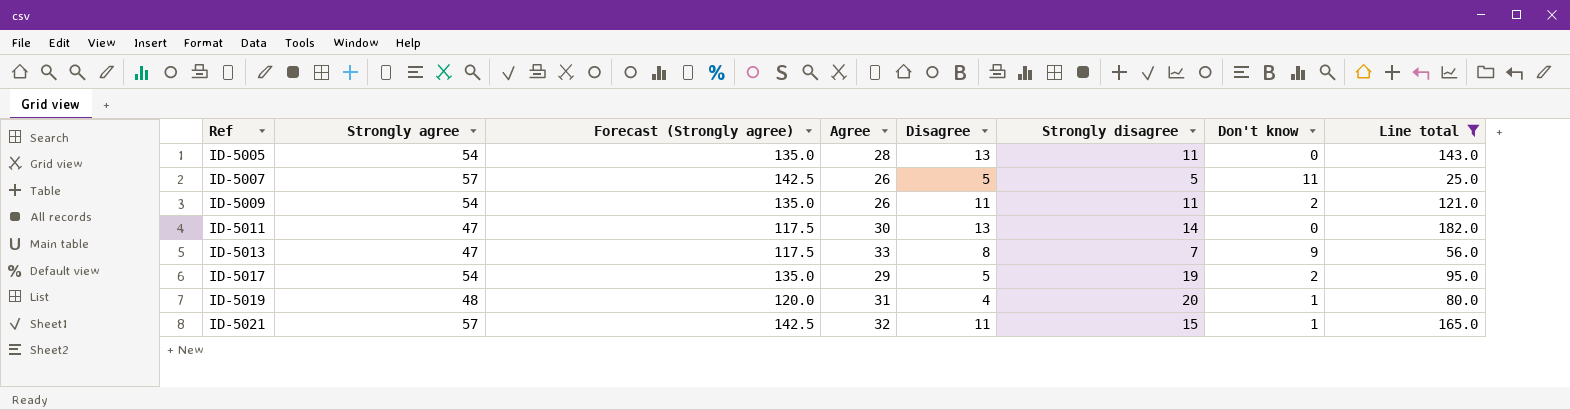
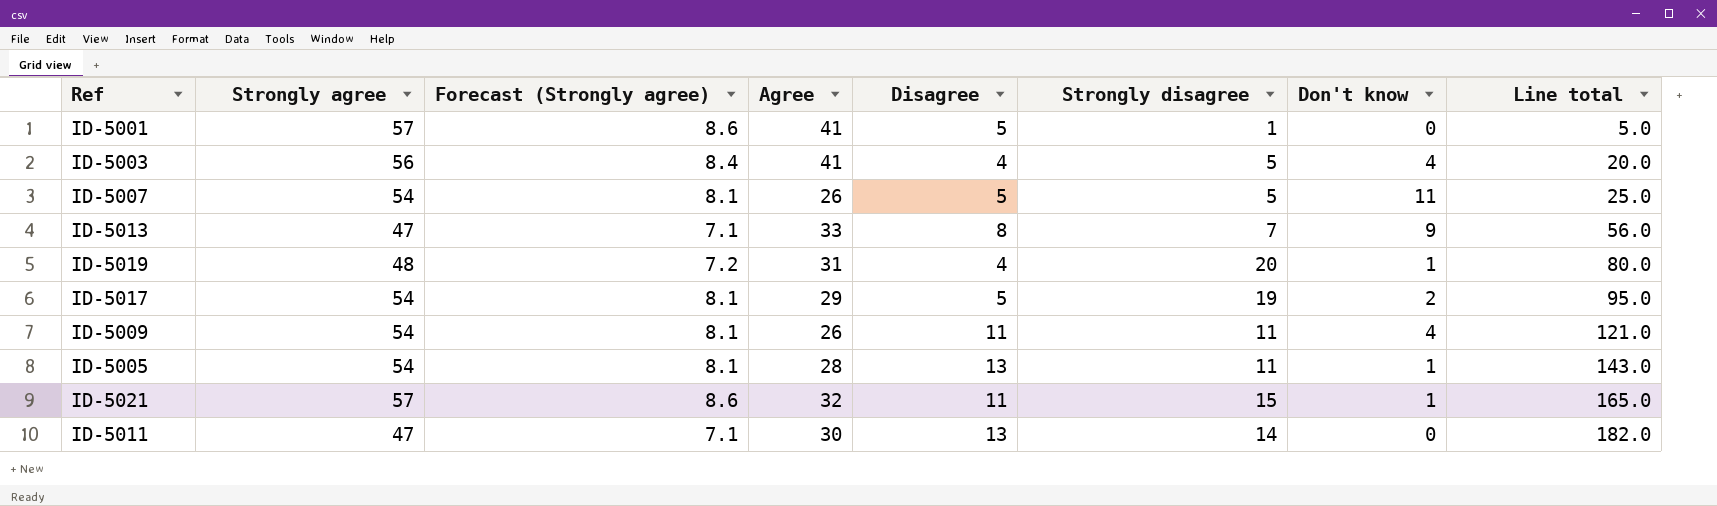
filter: Line total >= 25.0 -> none
row order: Ref ascending -> Line total ascending
column Forecast (Strongly agree) | formula: [Strongly agree] * 2.5 -> [Strongly agree] * 0.15
ID-5007 | Strongly agree: 57 -> 54
ID-5009 | Don't know: 2 -> 4
ID-5005 | Don't know: 0 -> 1

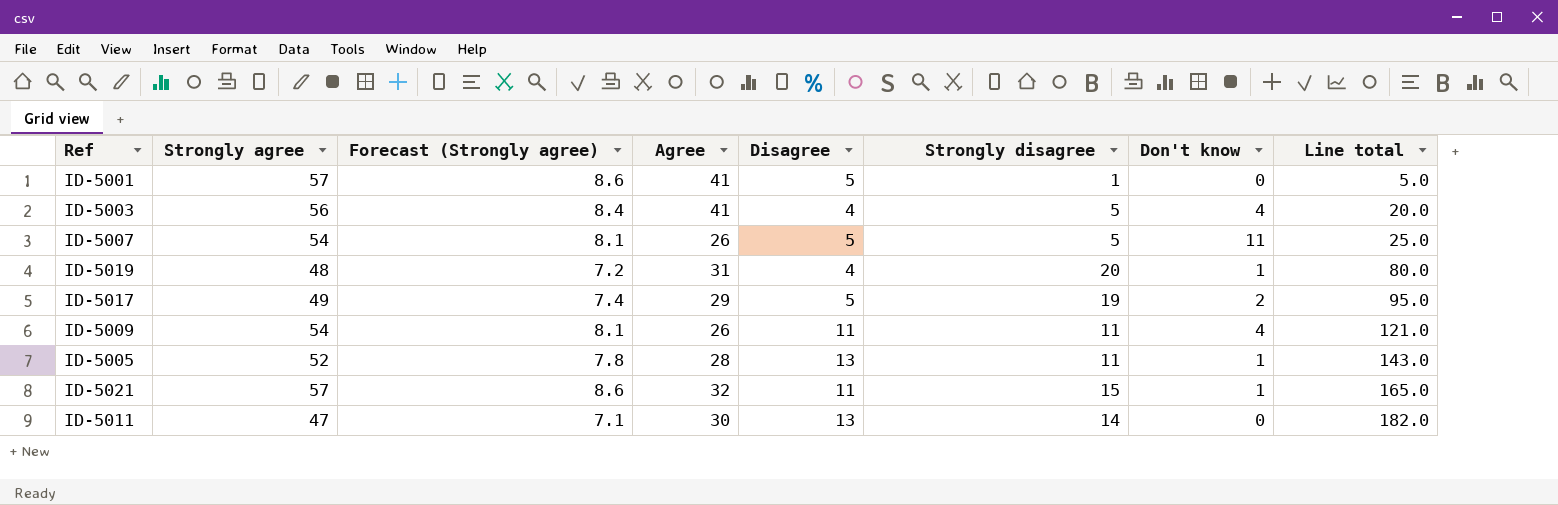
row ID-5013: 47 | 7.1 | 33 | 8 | 7 | 9 | 56.0 -> none
ID-5017 | Strongly agree: 54 -> 49
ID-5017 | Forecast (Strongly agree): 8.1 -> 7.4
ID-5005 | Strongly agree: 54 -> 52
ID-5005 | Forecast (Strongly agree): 8.1 -> 7.8

